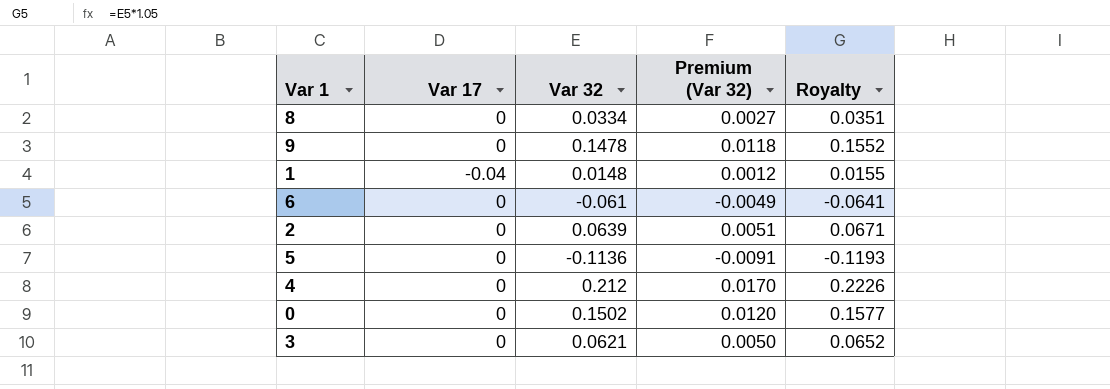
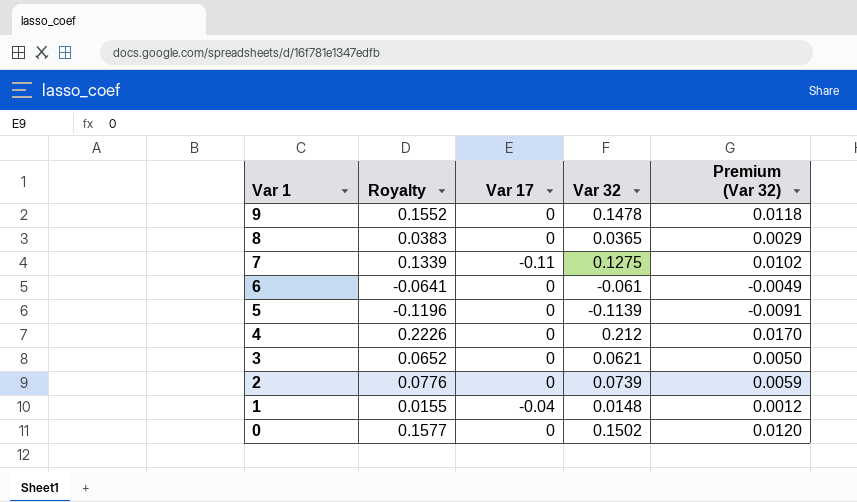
row order: none -> Var 1 descending
column Royalty | position: 5 -> 2
8 | Royalty: 0.0351 -> 0.0383
8 | Var 32: 0.0334 -> 0.0365
8 | Premium (Var 32): 0.0027 -> 0.0029
row 7: none -> 0.1339 | -0.11 | 0.1275 | 0.0102
5 | Royalty: -0.1193 -> -0.1196
5 | Var 32: -0.1136 -> -0.1139
2 | Royalty: 0.0671 -> 0.0776
2 | Var 32: 0.0639 -> 0.0739
2 | Premium (Var 32): 0.0051 -> 0.0059

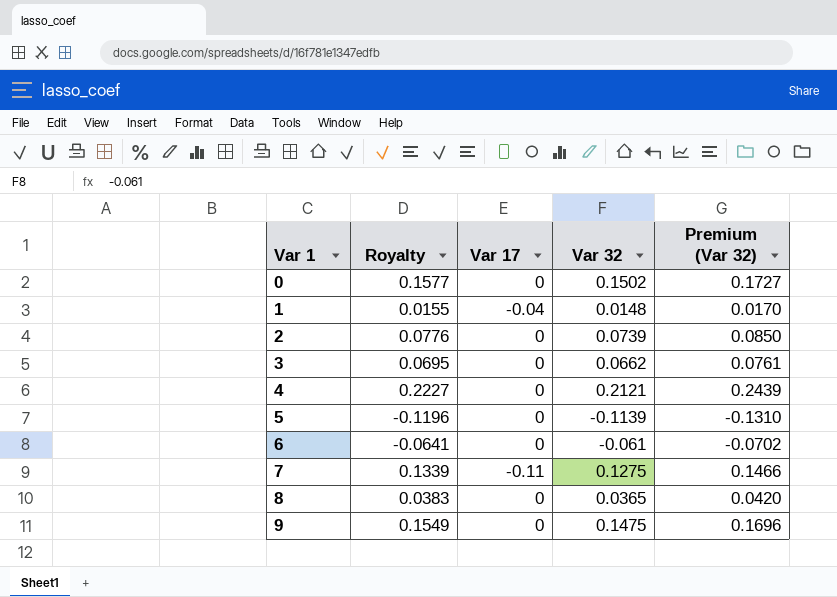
row order: Var 1 descending -> Var 1 ascending
column Premium (Var 32) | formula: [Var 32] * 0.08 -> [Var 32] * 1.15
3 | Royalty: 0.0652 -> 0.0695
3 | Var 32: 0.0621 -> 0.0662
4 | Royalty: 0.2226 -> 0.2227
4 | Var 32: 0.212 -> 0.2121
9 | Royalty: 0.1552 -> 0.1549
9 | Var 32: 0.1478 -> 0.1475

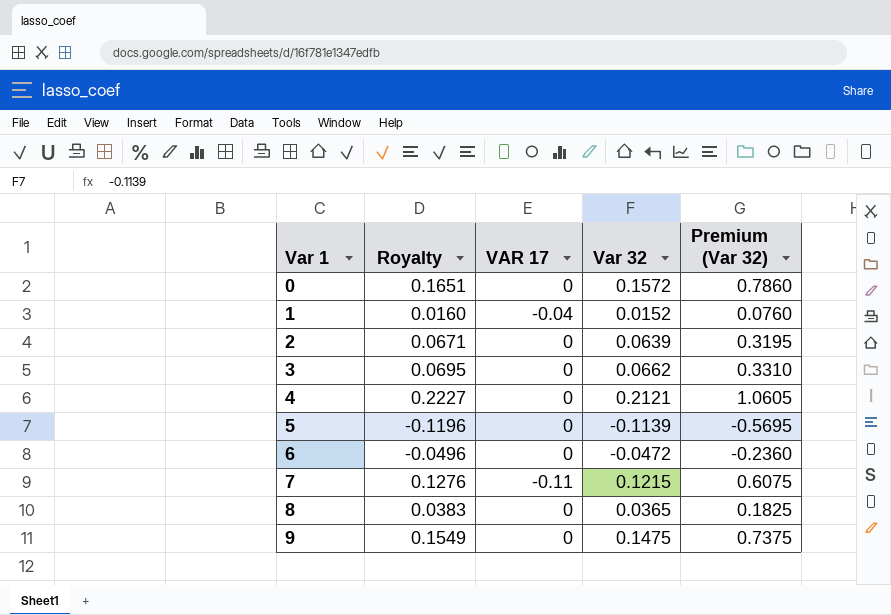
column name: Var 17 -> VAR 17
column Premium (Var 32) | formula: [Var 32] * 1.15 -> [Var 32] * 5
0 | Royalty: 0.1577 -> 0.1651
0 | Var 32: 0.1502 -> 0.1572
1 | Royalty: 0.0155 -> 0.0160
1 | Var 32: 0.0148 -> 0.0152
2 | Royalty: 0.0776 -> 0.0671
2 | Var 32: 0.0739 -> 0.0639
6 | Royalty: -0.0641 -> -0.0496
6 | Var 32: -0.061 -> -0.0472
7 | Royalty: 0.1339 -> 0.1276
7 | Var 32: 0.1275 -> 0.1215

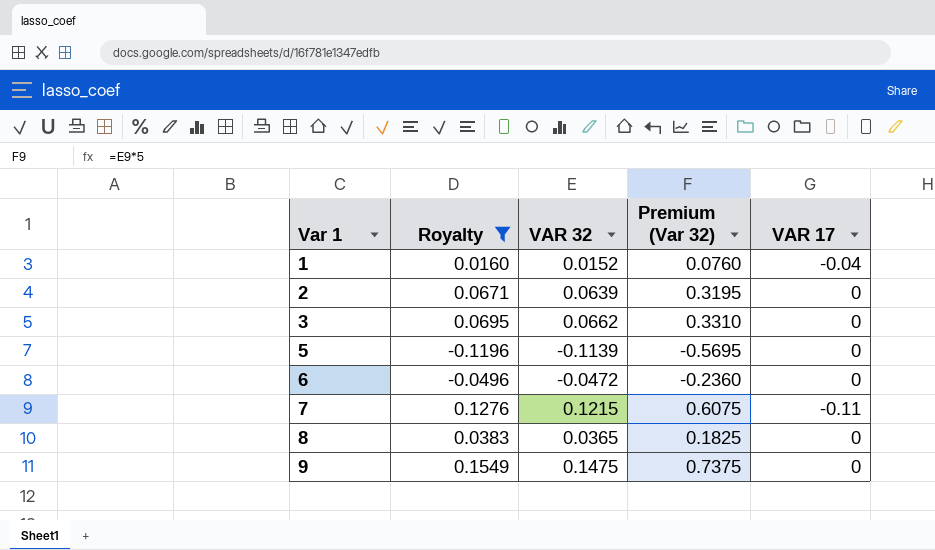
filter: none -> Royalty <= 0.1549
column name: Var 32 -> VAR 32
column VAR 17 | position: 3 -> 5

